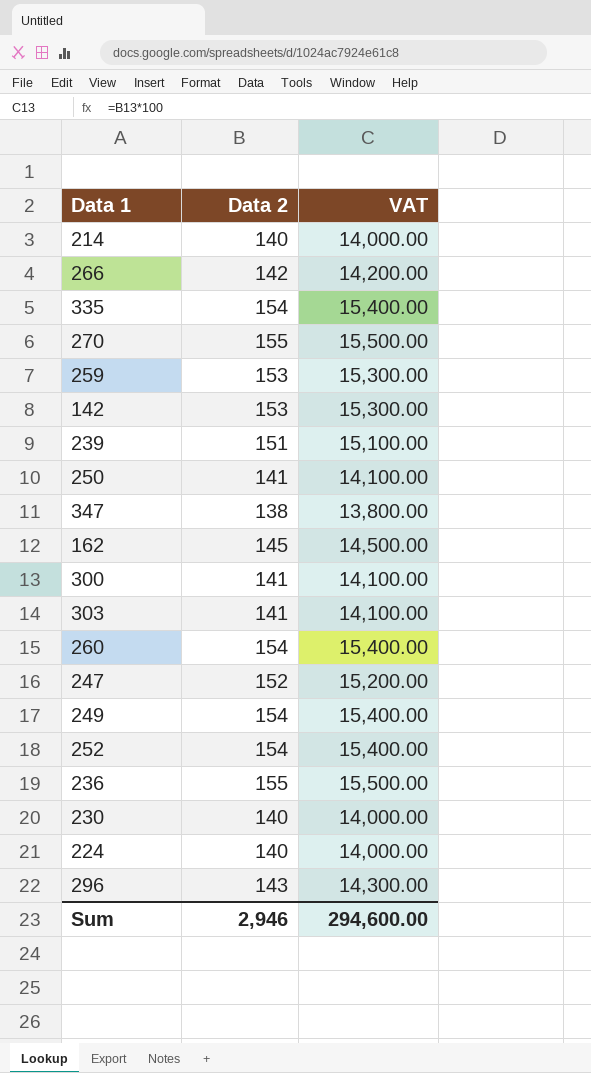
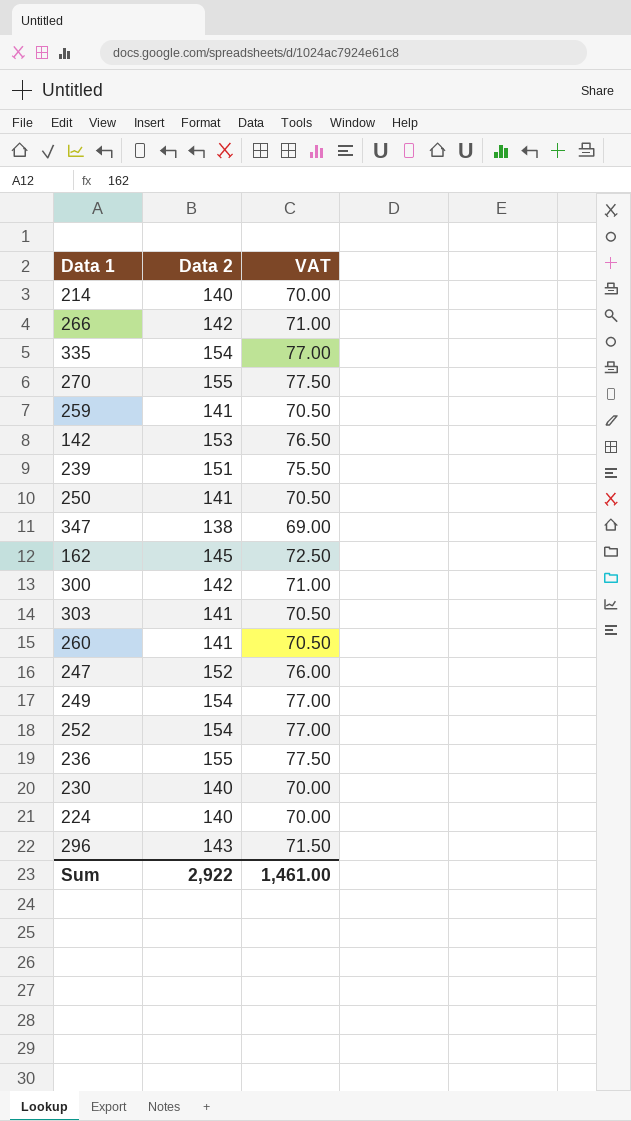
column VAT | formula: [Data 2] * 100 -> [Data 2] * 0.5
259 | Data 2: 153 -> 141
300 | Data 2: 141 -> 142
260 | Data 2: 154 -> 141
Sum | Data 2: 2,946 -> 2,922
Sum | VAT: 294,600.00 -> 1,461.00

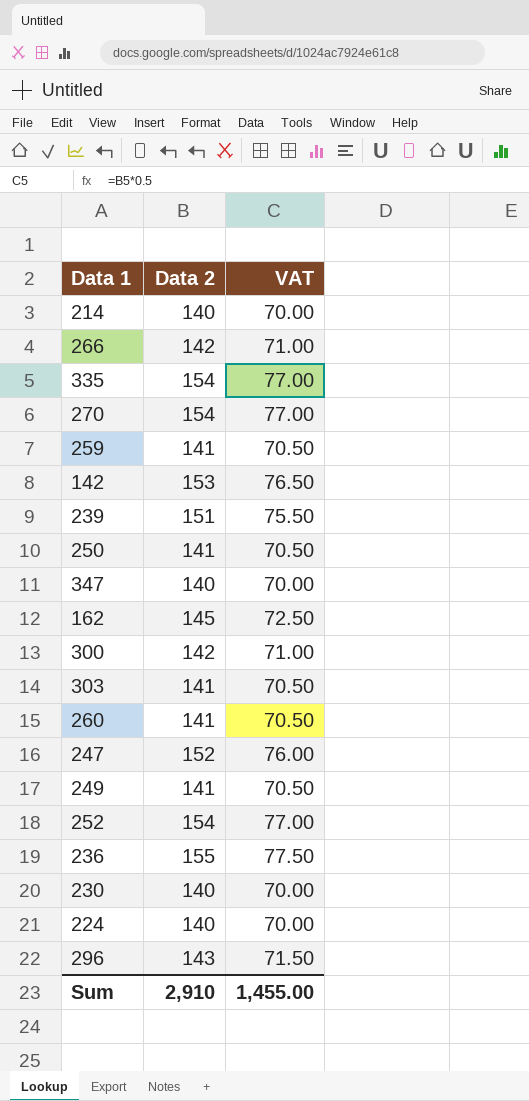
270 | Data 2: 155 -> 154
270 | VAT: 77.50 -> 77.00
347 | Data 2: 138 -> 140
347 | VAT: 69.00 -> 70.00
249 | Data 2: 154 -> 141
249 | VAT: 77.00 -> 70.50
Sum | Data 2: 2,922 -> 2,910
Sum | VAT: 1,461.00 -> 1,455.00

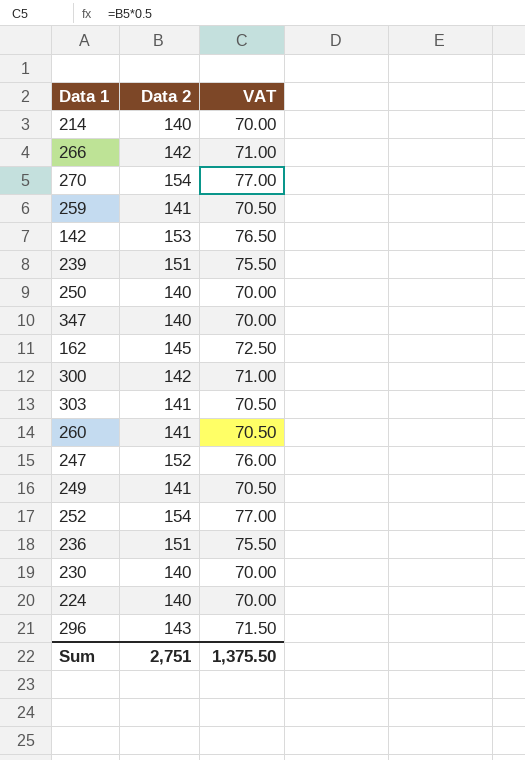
row 335: 154 | 77.00 -> none
250 | Data 2: 141 -> 140
250 | VAT: 70.50 -> 70.00
236 | Data 2: 155 -> 151
236 | VAT: 77.50 -> 75.50
Sum | Data 2: 2,910 -> 2,751
Sum | VAT: 1,455.00 -> 1,375.50

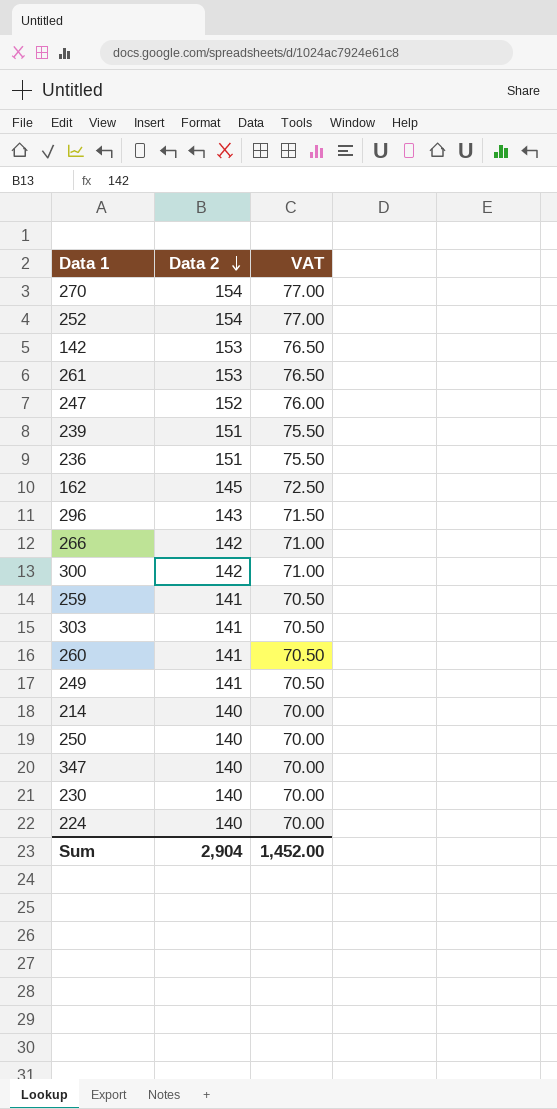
row order: none -> Data 2 descending
row 261: none -> 153 | 76.50
Sum | Data 2: 2,751 -> 2,904
Sum | VAT: 1,375.50 -> 1,452.00

